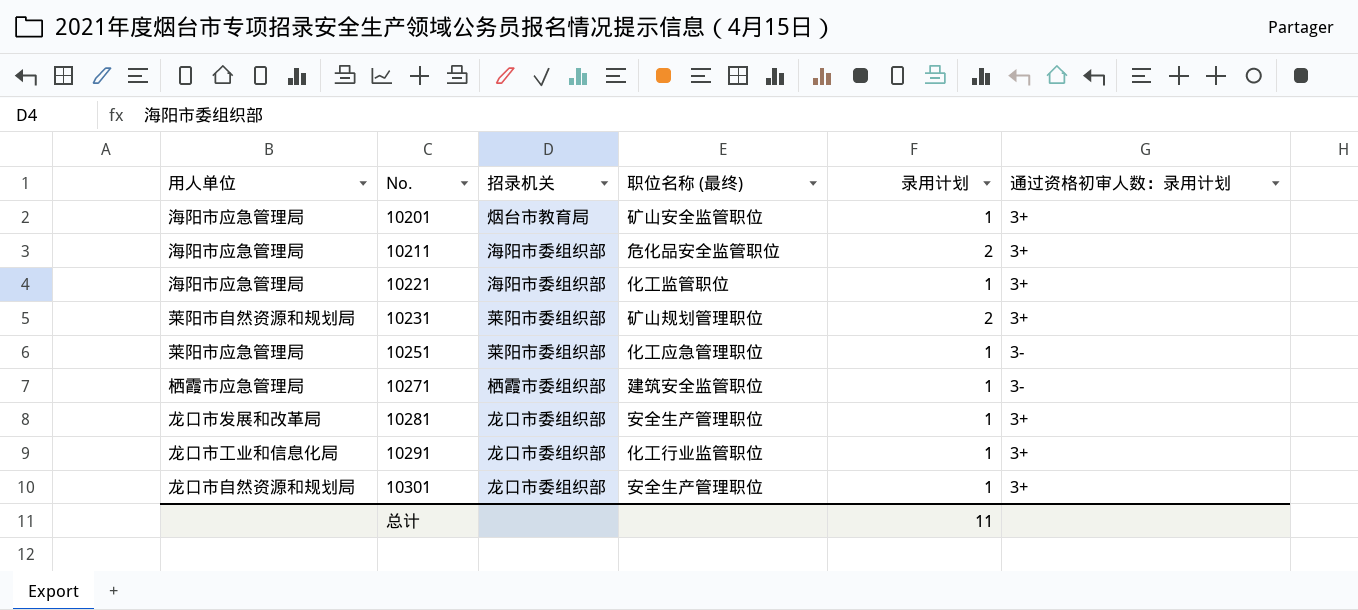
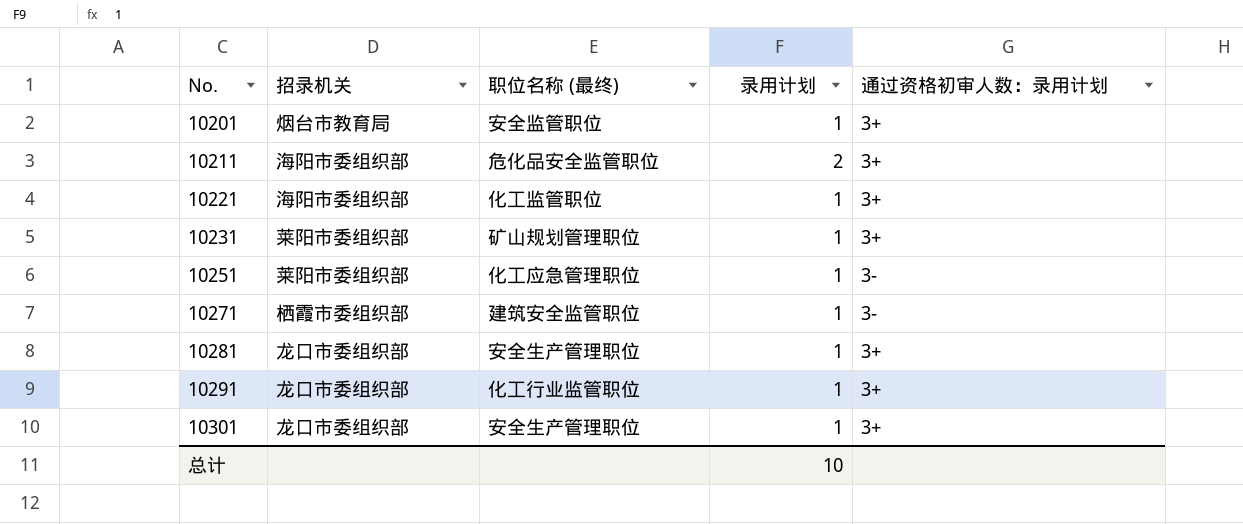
column 用人单位 | position: 1 -> none
10201 | 职位名称 (最终): 矿山安全监管职位 -> 安全监管职位
10231 | 录用计划: 2 -> 1
总计 | 录用计划: 11 -> 10

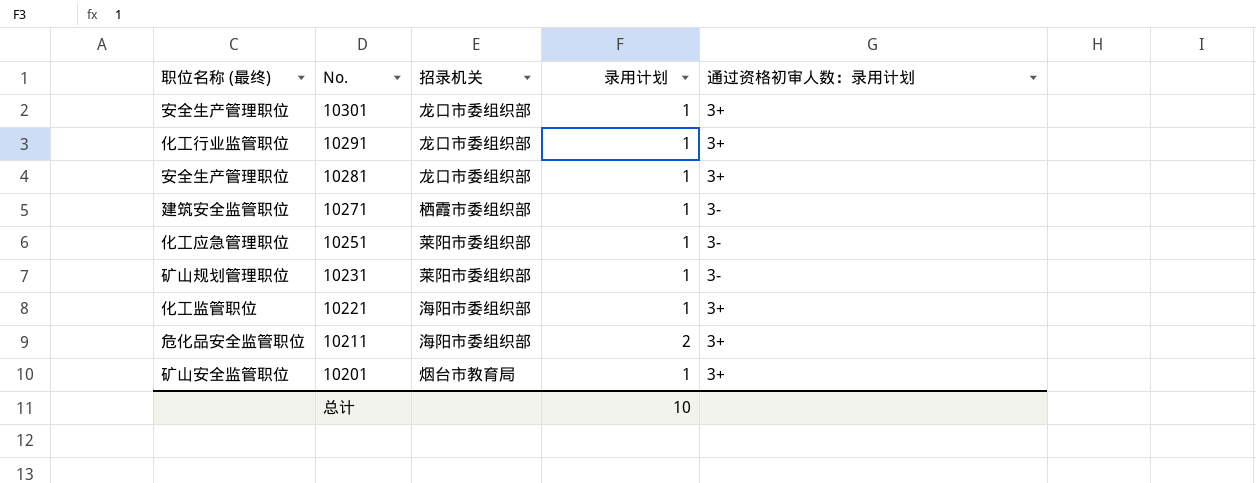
row order: No. ascending -> No. descending
column 职位名称 (最终) | position: 3 -> 1
10231 | 通过资格初审人数：录用计划: 3+ -> 3-
10201 | 职位名称 (最终): 安全监管职位 -> 矿山安全监管职位

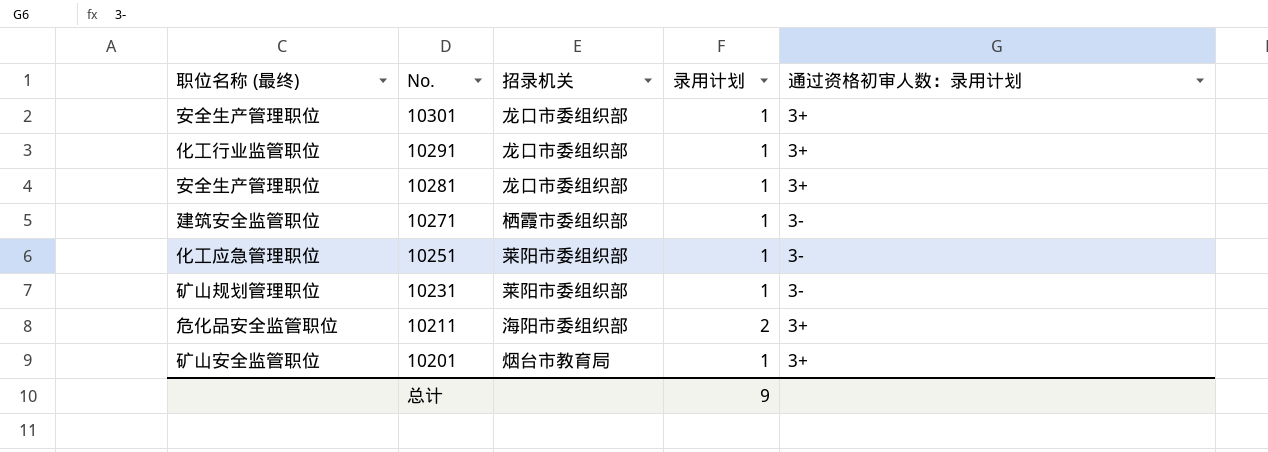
row 10221: 化工监管职位 | 海阳市委组织部 | 1 | 3+ -> none
总计 | 录用计划: 10 -> 9

